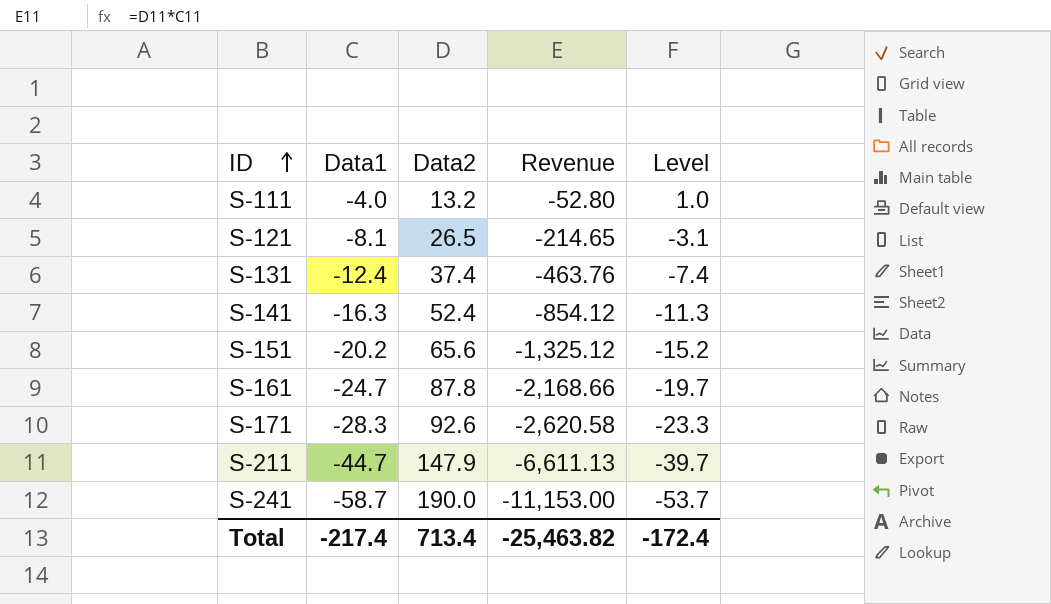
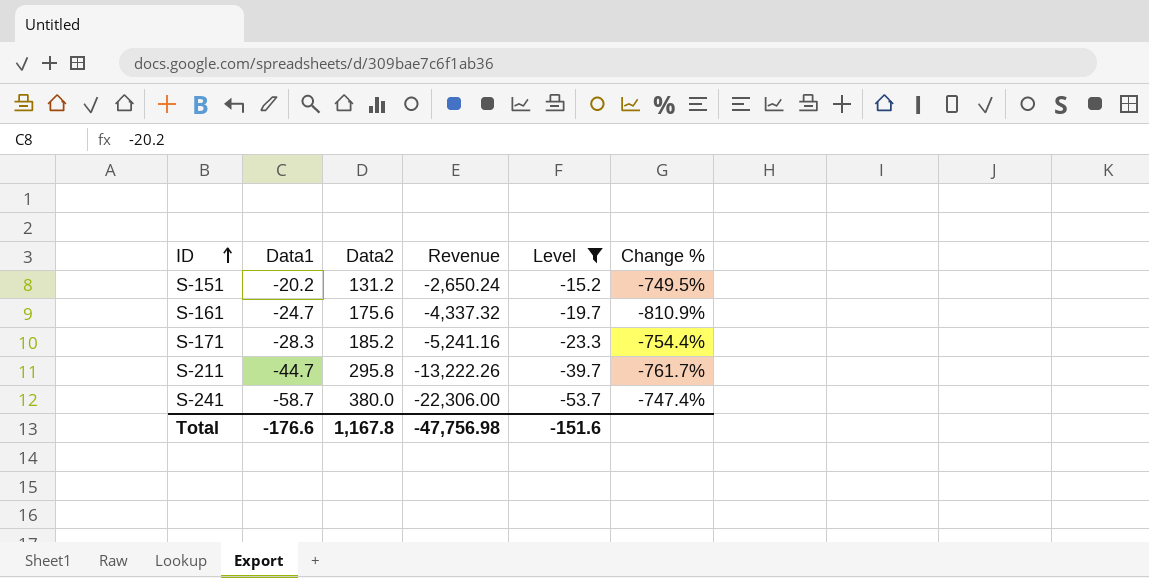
filter: none -> Level <= -15.2
column Change % | formula: none -> ([Data2] - [Data1]) / [Data1]
S-151 | Data2: 65.6 -> 131.2
S-151 | Revenue: -1,325.12 -> -2,650.24
S-161 | Data2: 87.8 -> 175.6
S-161 | Revenue: -2,168.66 -> -4,337.32
S-171 | Data2: 92.6 -> 185.2
S-171 | Revenue: -2,620.58 -> -5,241.16
S-211 | Data2: 147.9 -> 295.8
S-211 | Revenue: -6,611.13 -> -13,222.26
S-241 | Data2: 190.0 -> 380.0
S-241 | Revenue: -11,153.00 -> -22,306.00
Total | Data1: -217.4 -> -176.6
Total | Data2: 713.4 -> 1,167.8
Total | Revenue: -25,463.82 -> -47,756.98
Total | Level: -172.4 -> -151.6

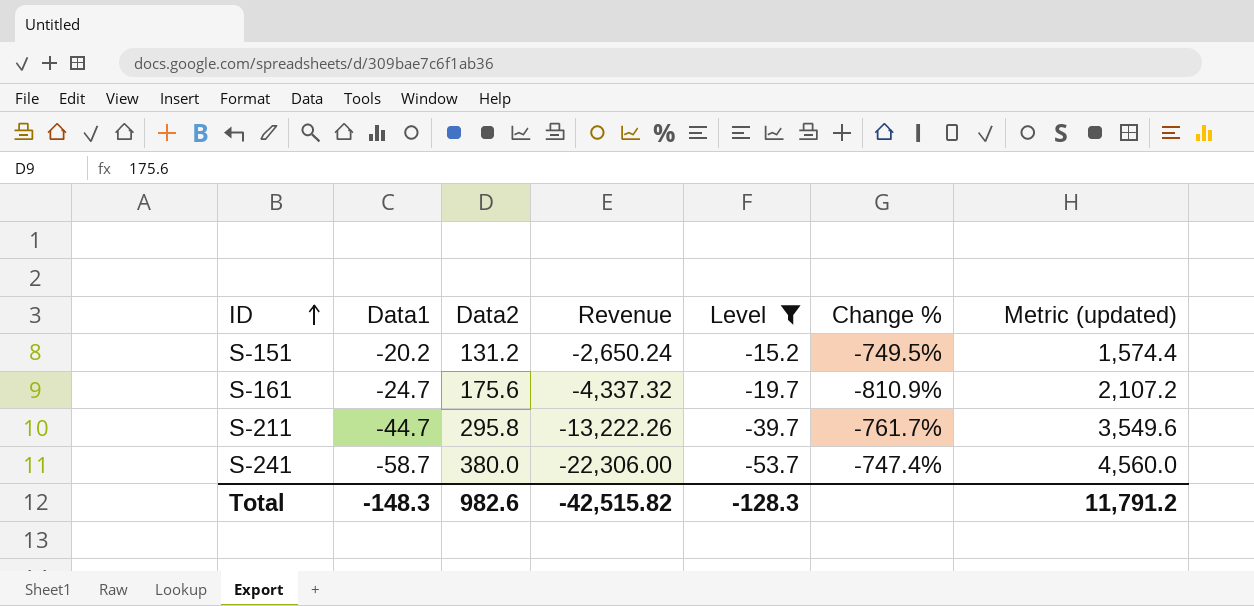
column Metric (updated) | formula: none -> [Data2] * 12
row S-171: -28.3 | 185.2 | -5,241.16 | -23.3 | -754.4% -> none
Total | Data1: -176.6 -> -148.3
Total | Data2: 1,167.8 -> 982.6
Total | Revenue: -47,756.98 -> -42,515.82
Total | Level: -151.6 -> -128.3

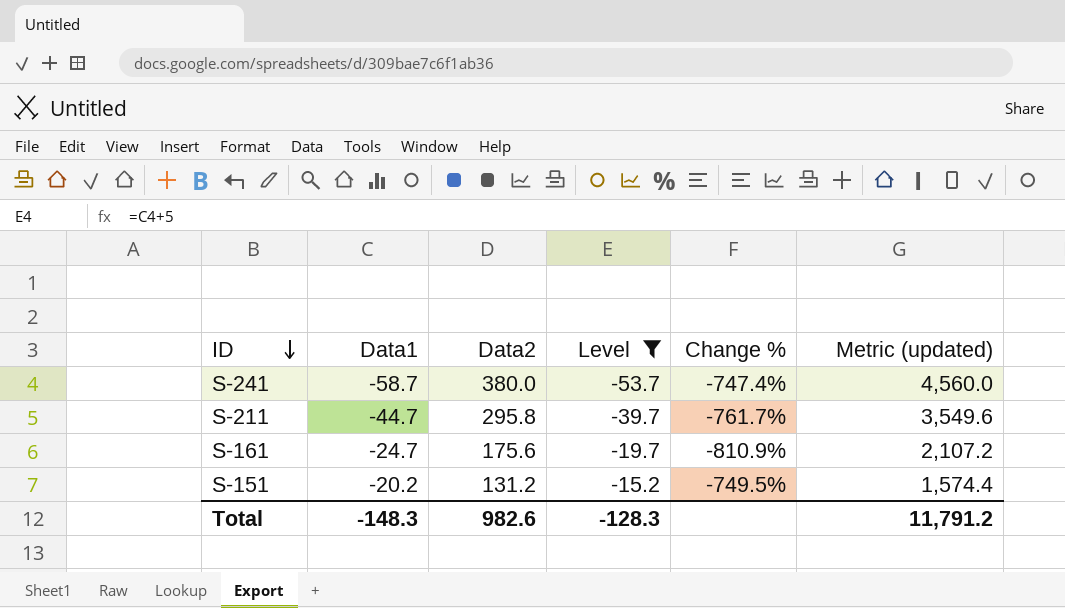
row order: ID ascending -> ID descending
column Revenue | formula: [Data1] * [Data2] -> none

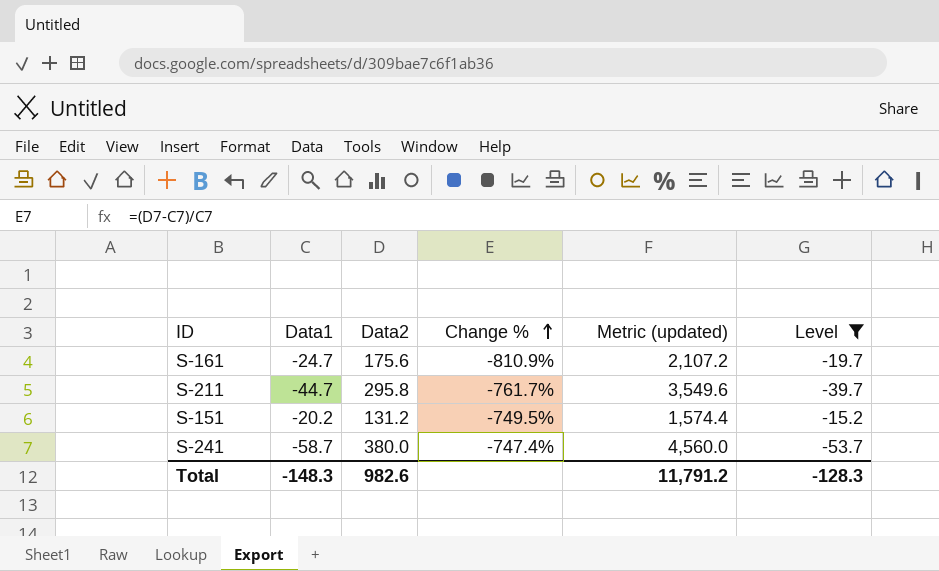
row order: ID descending -> Change % ascending
column Level | position: 4 -> 6

